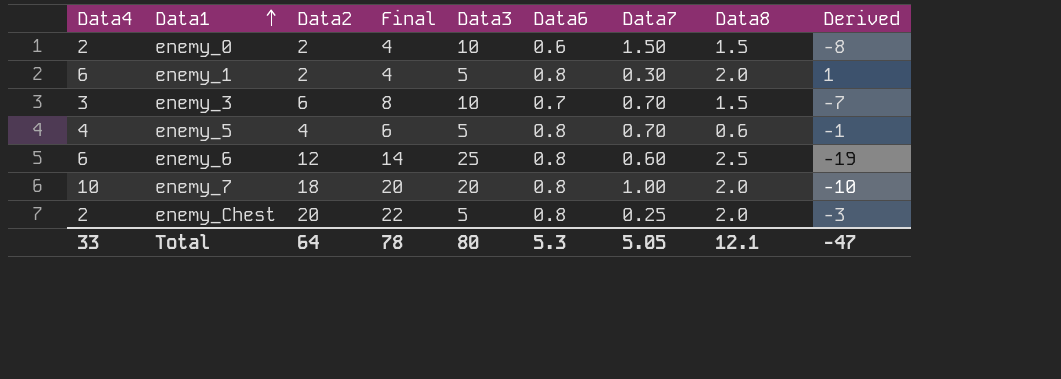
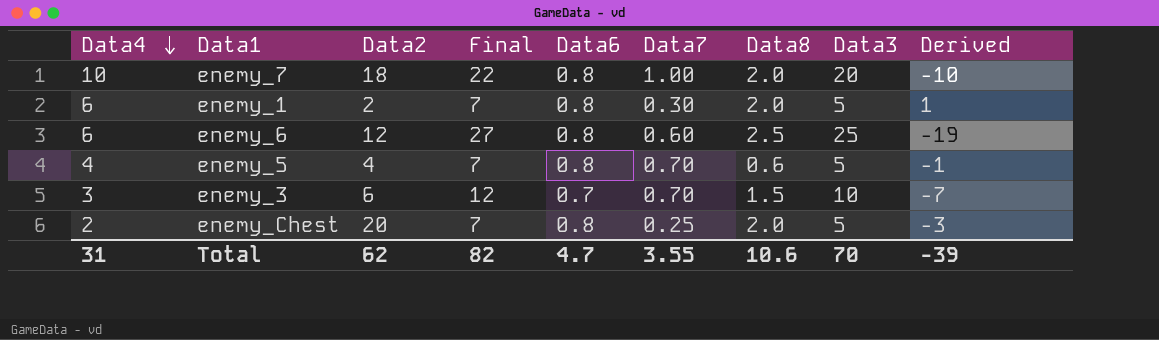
row order: Data1 ascending -> Data4 descending
column Final | formula: [Data2] + 2 -> [Data3] + 2
column Data3 | position: 5 -> 8
row enemy_0: 2 | 2 | 4 | 10 | 0.6 | 1.50 | 1.5 | -8 -> none
Total | Data4: 33 -> 31
Total | Data2: 64 -> 62
Total | Final: 78 -> 82
Total | Data6: 5.3 -> 4.7
Total | Data7: 5.05 -> 3.55
Total | Data8: 12.1 -> 10.6
Total | Data3: 80 -> 70
Total | Derived: -47 -> -39

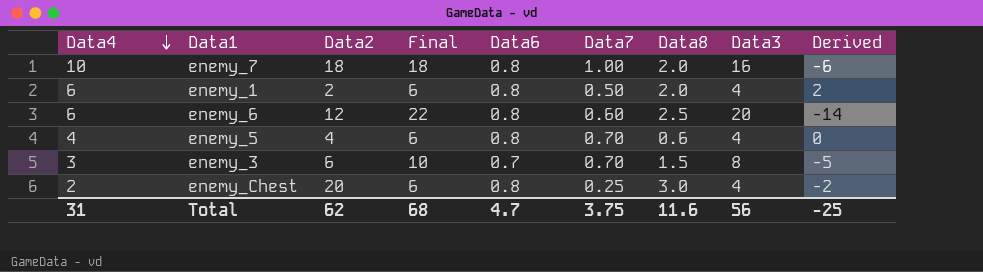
enemy_7 | Final: 22 -> 18
enemy_7 | Data3: 20 -> 16
enemy_7 | Derived: -10 -> -6
enemy_1 | Final: 7 -> 6
enemy_1 | Data7: 0.30 -> 0.50
enemy_1 | Data3: 5 -> 4
enemy_1 | Derived: 1 -> 2
enemy_6 | Final: 27 -> 22
enemy_6 | Data3: 25 -> 20
enemy_6 | Derived: -19 -> -14
enemy_5 | Final: 7 -> 6
enemy_5 | Data3: 5 -> 4
enemy_5 | Derived: -1 -> 0
enemy_3 | Final: 12 -> 10
enemy_3 | Data3: 10 -> 8
enemy_3 | Derived: -7 -> -5
enemy_Chest | Final: 7 -> 6
enemy_Chest | Data8: 2.0 -> 3.0
enemy_Chest | Data3: 5 -> 4
enemy_Chest | Derived: -3 -> -2
Total | Final: 82 -> 68
Total | Data7: 3.55 -> 3.75
Total | Data8: 10.6 -> 11.6
Total | Data3: 70 -> 56
Total | Derived: -39 -> -25

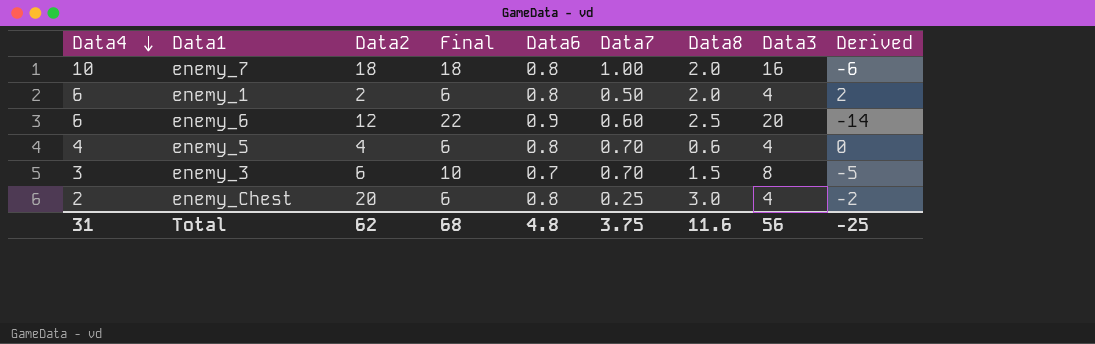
enemy_6 | Data6: 0.8 -> 0.9
Total | Data6: 4.7 -> 4.8

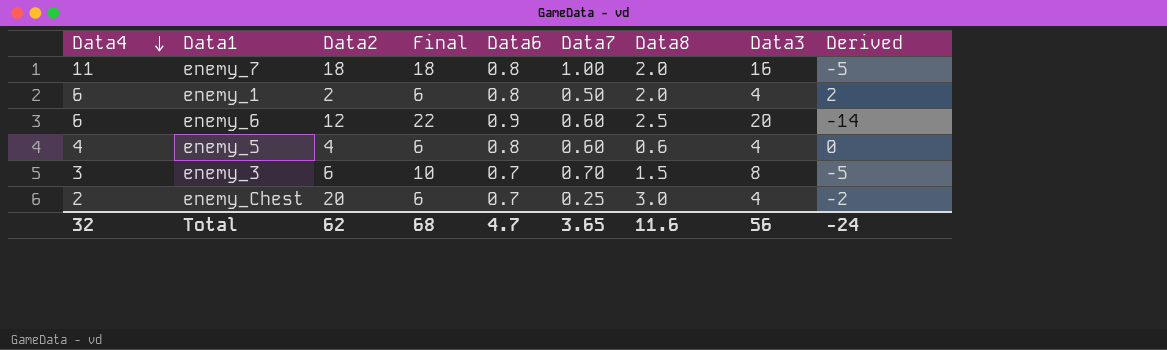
enemy_7 | Data4: 10 -> 11
enemy_7 | Derived: -6 -> -5
enemy_5 | Data7: 0.70 -> 0.60
enemy_Chest | Data6: 0.8 -> 0.7
Total | Data4: 31 -> 32
Total | Data6: 4.8 -> 4.7
Total | Data7: 3.75 -> 3.65
Total | Derived: -25 -> -24

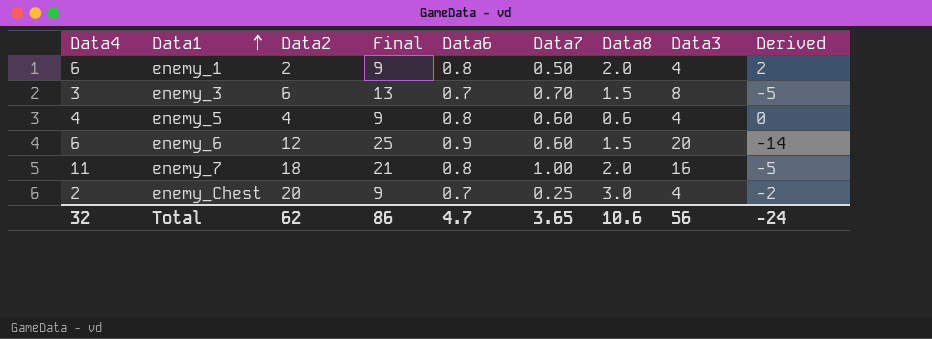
row order: Data4 descending -> Data1 ascending
column Final | formula: [Data3] + 2 -> [Data3] + 5
enemy_6 | Data8: 2.5 -> 1.5
Total | Final: 68 -> 86
Total | Data8: 11.6 -> 10.6

